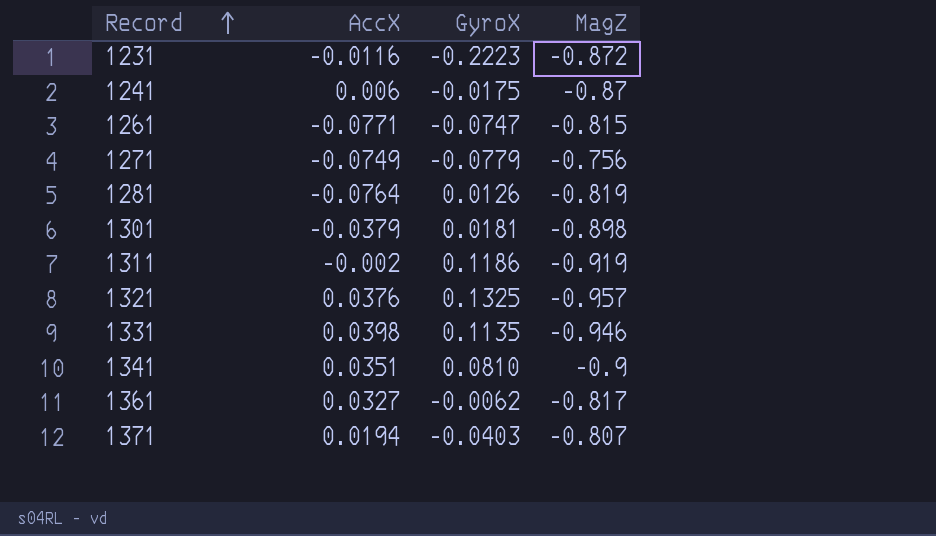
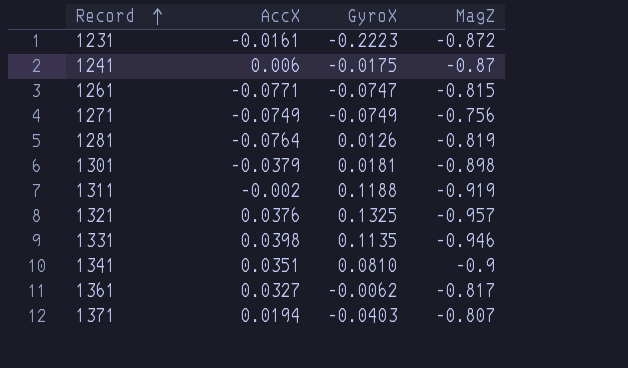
1231 | AccX: -0.0116 -> -0.0161
1271 | GyroX: -0.0779 -> -0.0749
1311 | GyroX: 0.1186 -> 0.1188

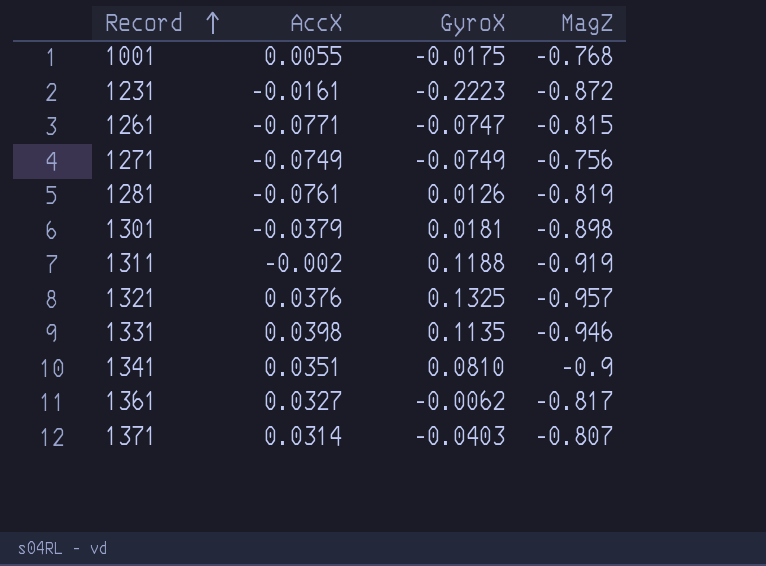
row 1241: 0.006 | -0.0175 | -0.87 -> none
row 1001: none -> 0.0055 | -0.0175 | -0.768
1281 | AccX: -0.0764 -> -0.0761
1371 | AccX: 0.0194 -> 0.0314

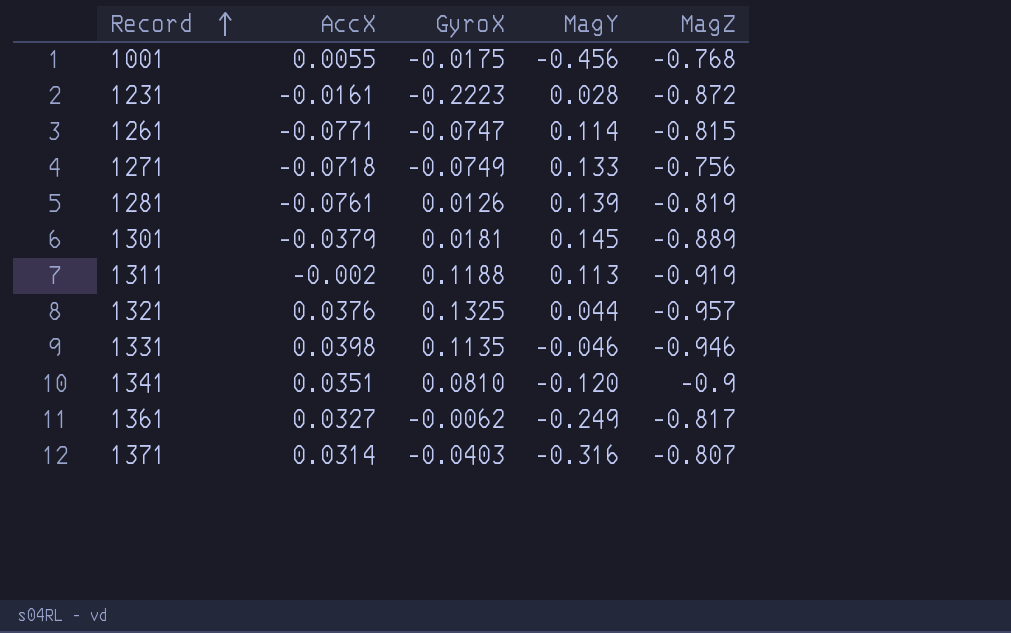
column MagY | position: none -> 4
1271 | AccX: -0.0749 -> -0.0718
1301 | MagZ: -0.898 -> -0.889

